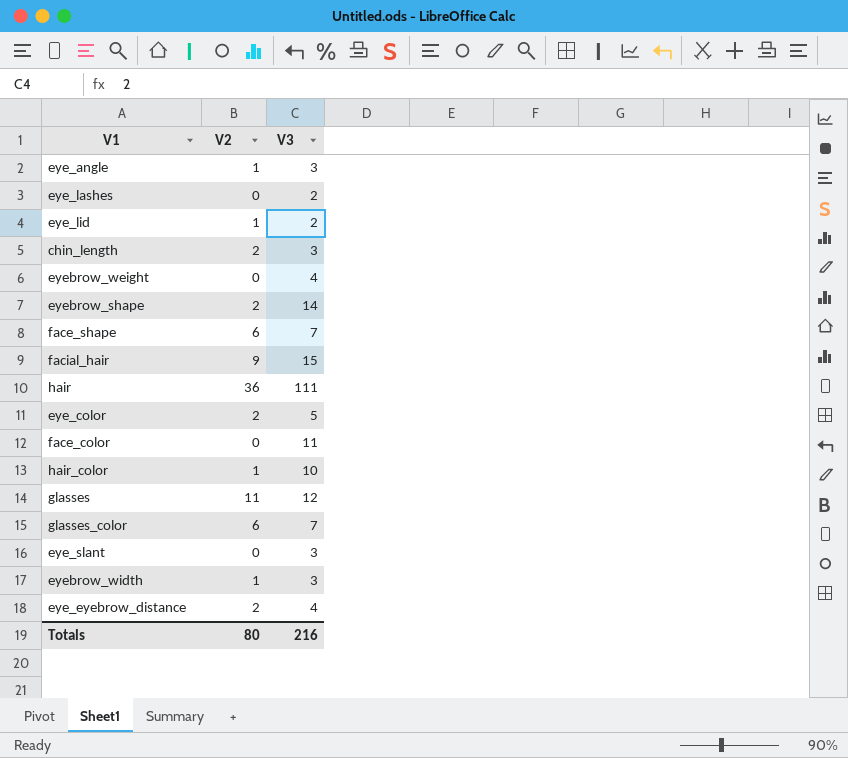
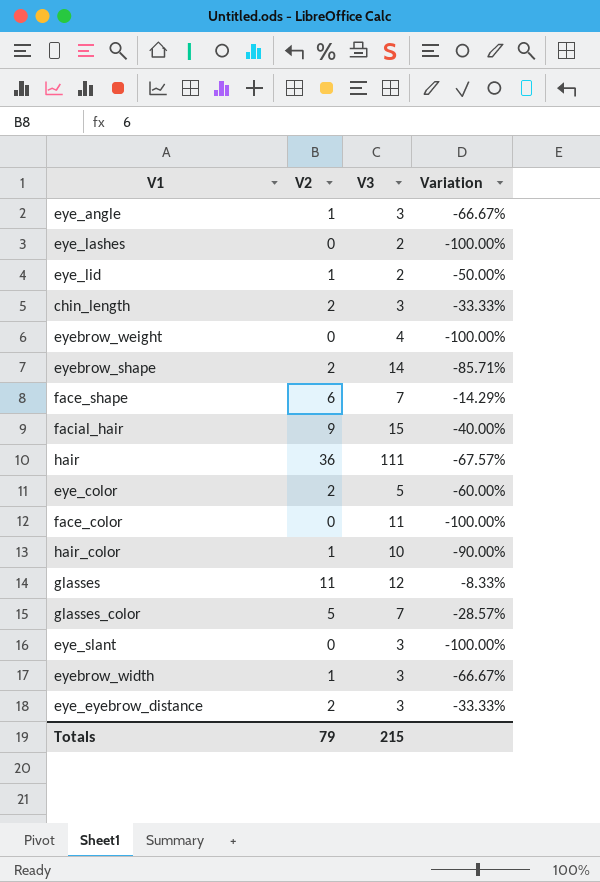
column Variation | formula: none -> ([V2] - [V3]) / [V3]
glasses_color | V2: 6 -> 5
eye_eyebrow_distance | V3: 4 -> 3
Totals | V2: 80 -> 79
Totals | V3: 216 -> 215

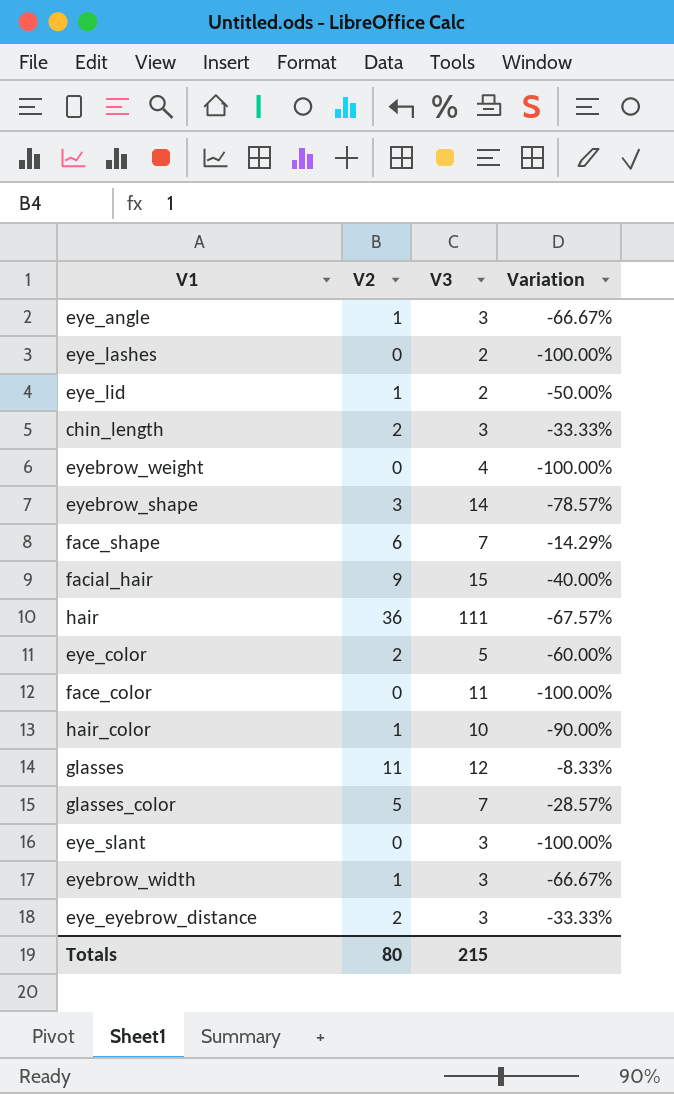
eyebrow_shape | V2: 2 -> 3
eyebrow_shape | Variation: -85.71% -> -78.57%
Totals | V2: 79 -> 80

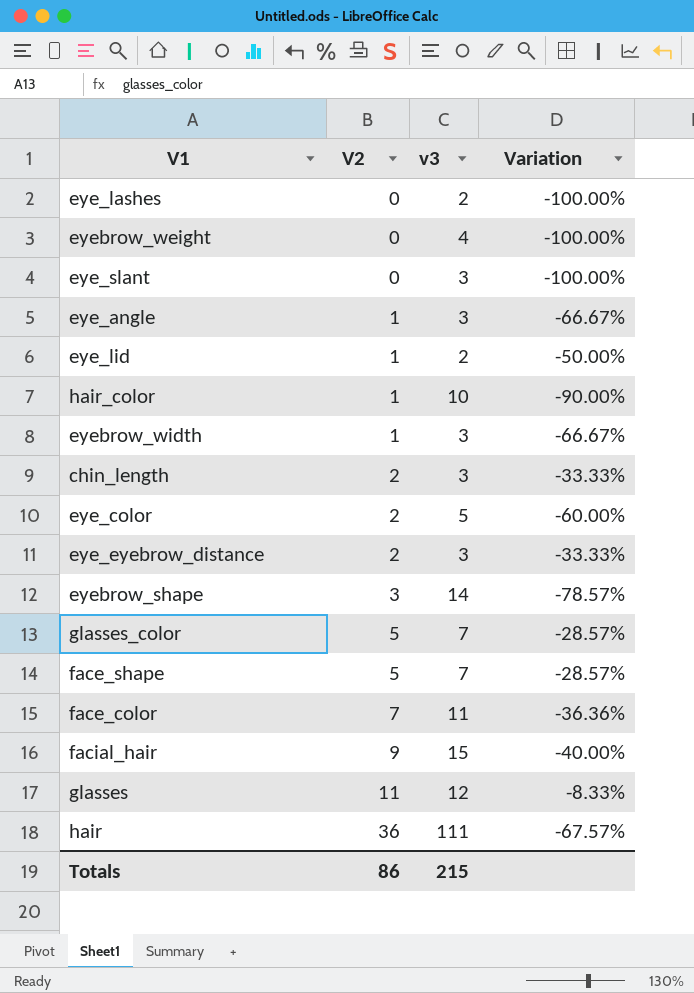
row order: none -> V2 ascending
column name: V3 -> v3
face_shape | V2: 6 -> 5
face_shape | Variation: -14.29% -> -28.57%
face_color | V2: 0 -> 7
face_color | Variation: -100.00% -> -36.36%
Totals | V2: 80 -> 86

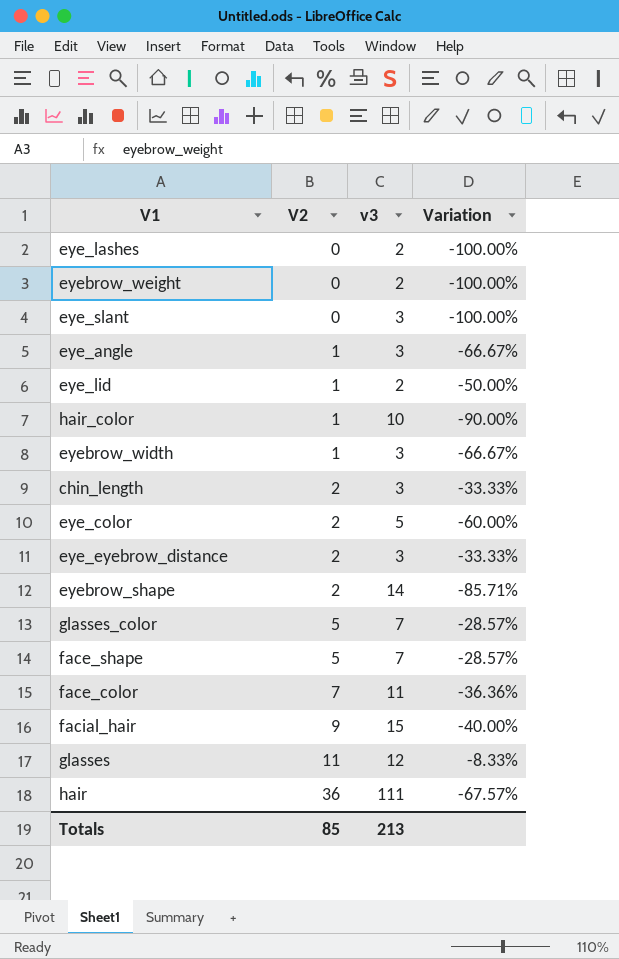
eyebrow_weight | v3: 4 -> 2
eyebrow_shape | V2: 3 -> 2
eyebrow_shape | Variation: -78.57% -> -85.71%
Totals | V2: 86 -> 85
Totals | v3: 215 -> 213

